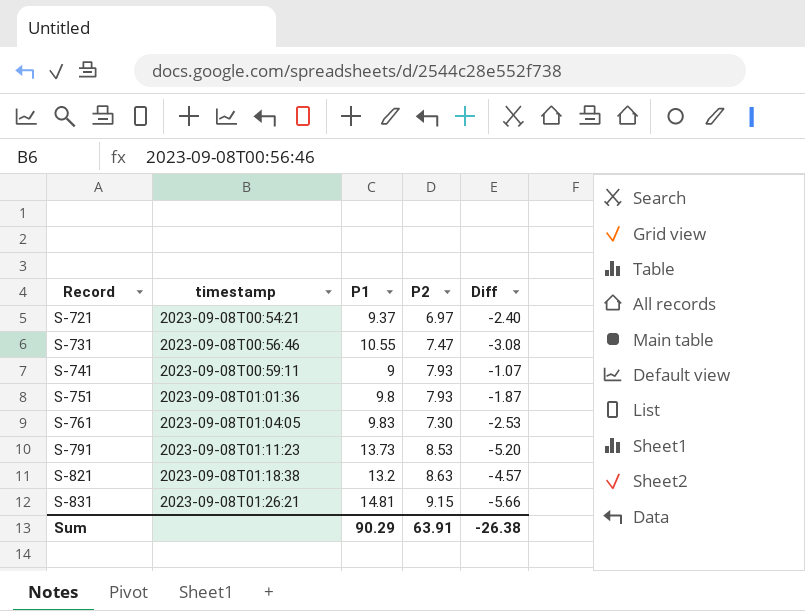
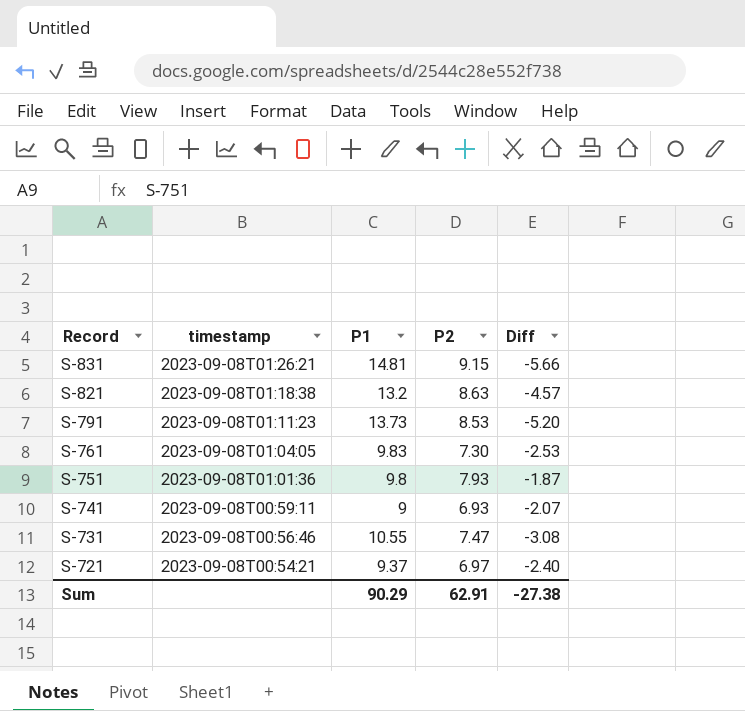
row order: Record ascending -> Record descending
S-741 | P2: 7.93 -> 6.93
S-741 | Diff: -1.07 -> -2.07
Sum | P2: 63.91 -> 62.91
Sum | Diff: -26.38 -> -27.38

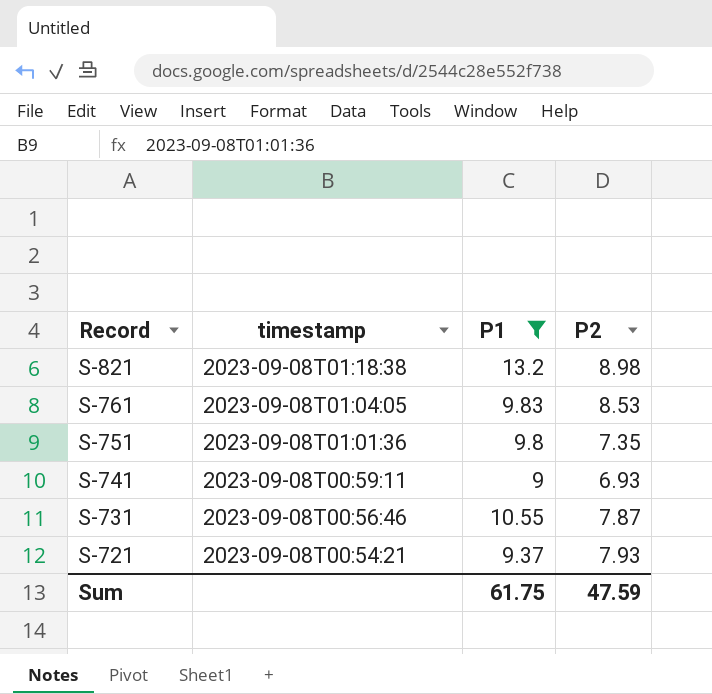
filter: none -> P1 <= 13.2
column Diff | formula: [P2] - [P1] -> none
S-821 | P2: 8.63 -> 8.98
S-761 | P2: 7.30 -> 8.53
S-751 | P2: 7.93 -> 7.35
S-731 | P2: 7.47 -> 7.87
S-721 | P2: 6.97 -> 7.93
Sum | P1: 90.29 -> 61.75
Sum | P2: 62.91 -> 47.59

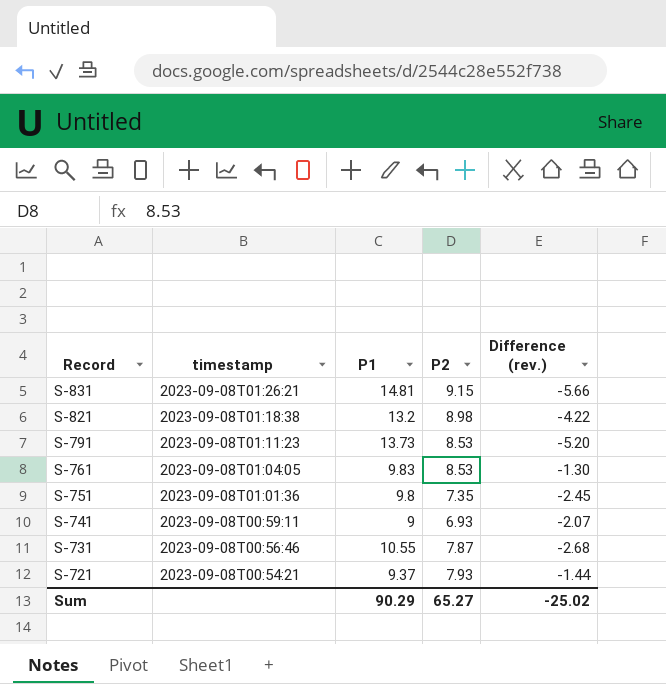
filter: P1 <= 13.2 -> none
column Difference (rev.) | formula: none -> [P2] - [P1]
Sum | P1: 61.75 -> 90.29
Sum | P2: 47.59 -> 65.27

